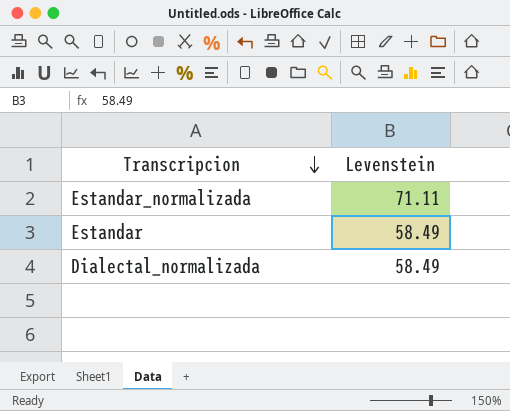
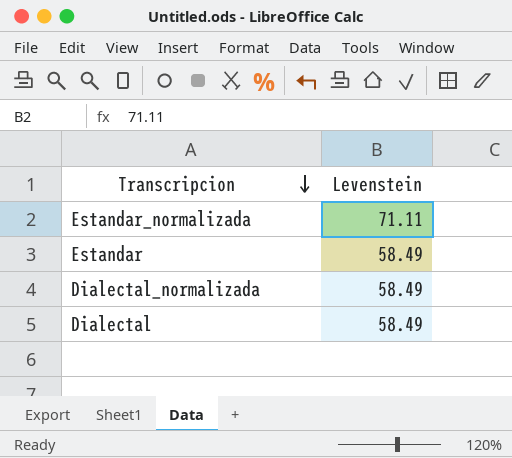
row Dialectal: none -> 58.49

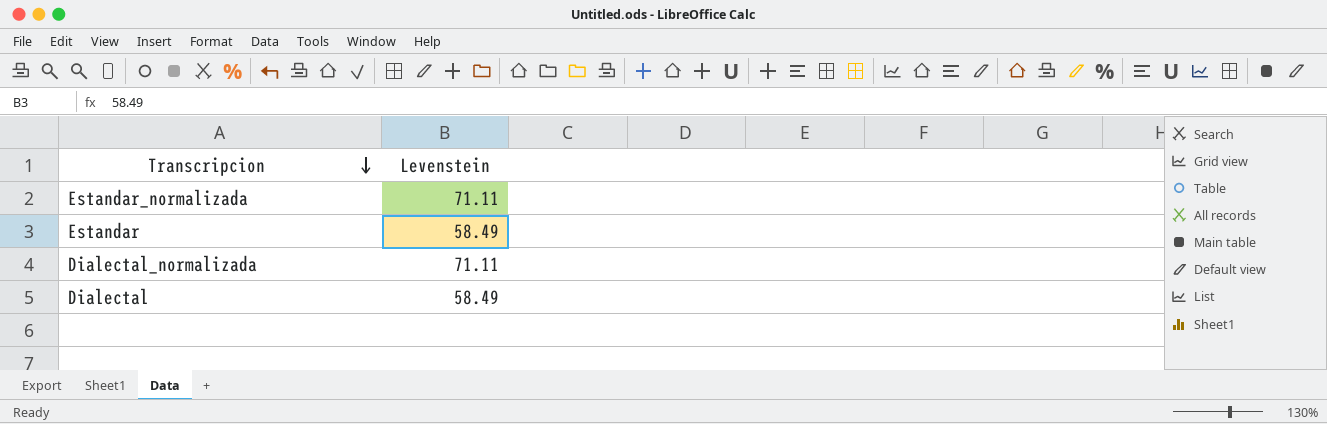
Dialectal_normalizada | Levenstein: 58.49 -> 71.11

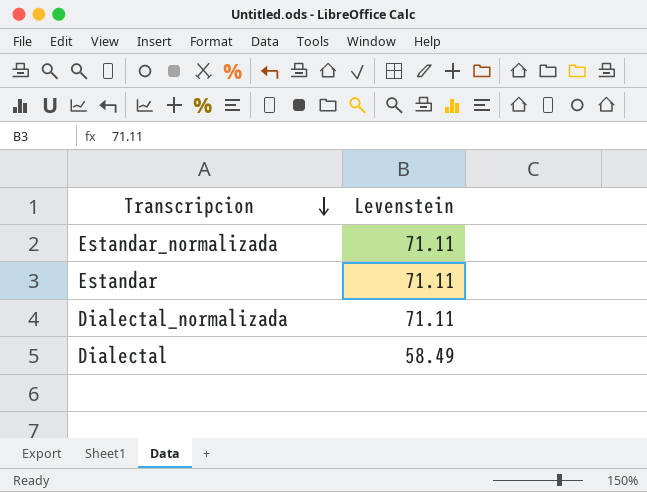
Estandar | Levenstein: 58.49 -> 71.11

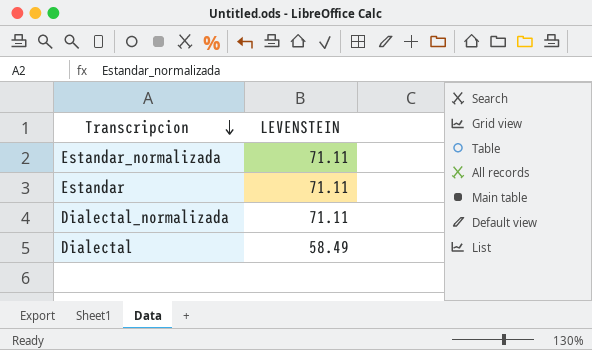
column name: Levenstein -> LEVENSTEIN

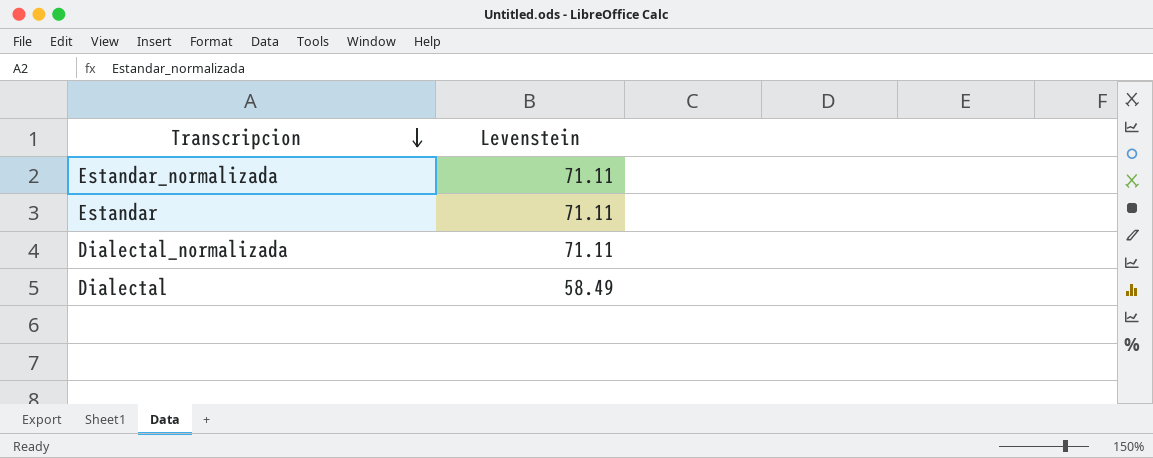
column name: LEVENSTEIN -> Levenstein

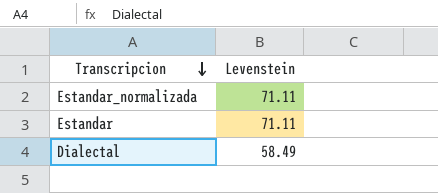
row Dialectal_normalizada: 71.11 -> none

